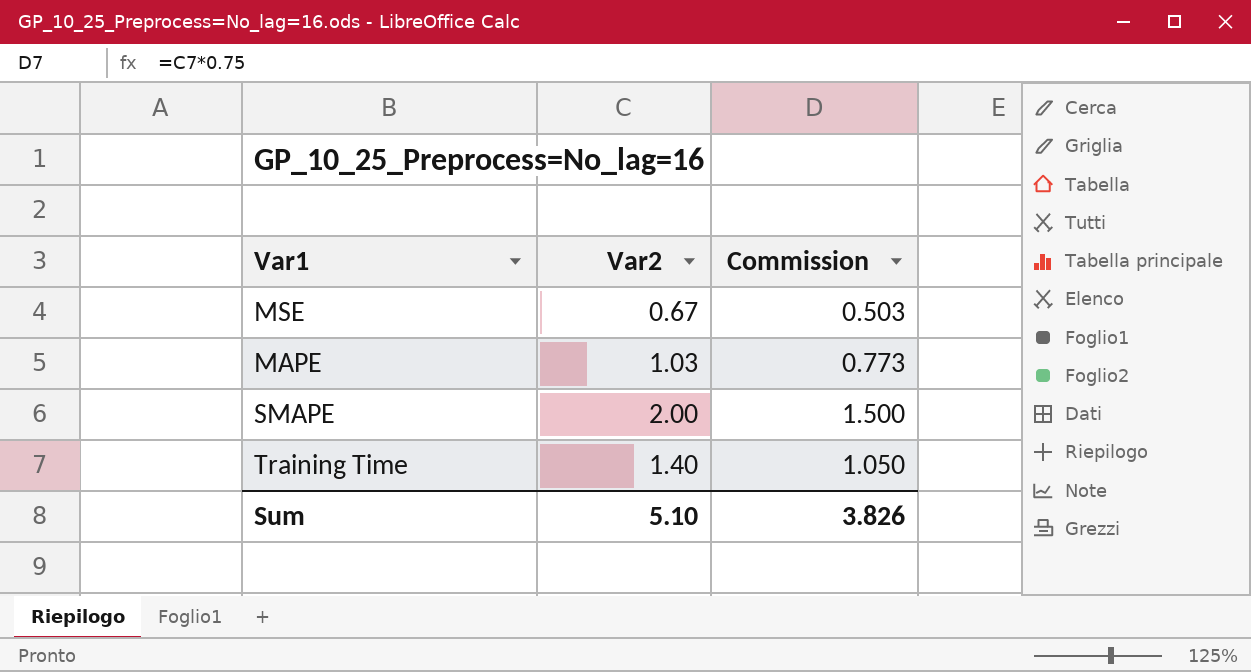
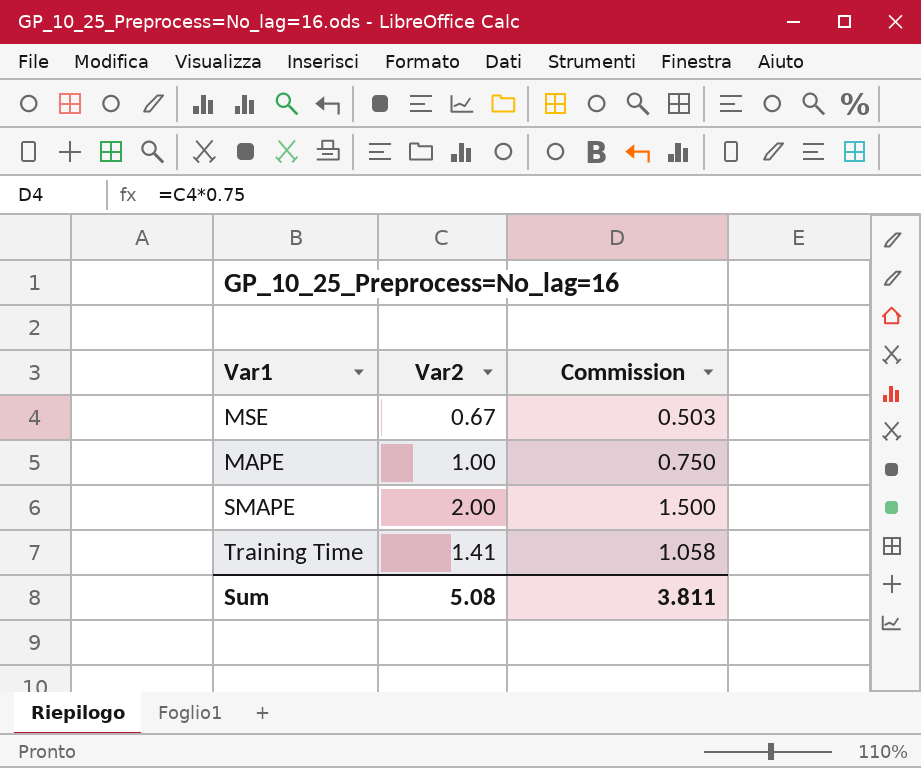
MAPE | Var2: 1.03 -> 1.00
MAPE | Commission: 0.773 -> 0.750
Training Time | Var2: 1.40 -> 1.41
Training Time | Commission: 1.050 -> 1.058
Sum | Var2: 5.10 -> 5.08
Sum | Commission: 3.826 -> 3.811

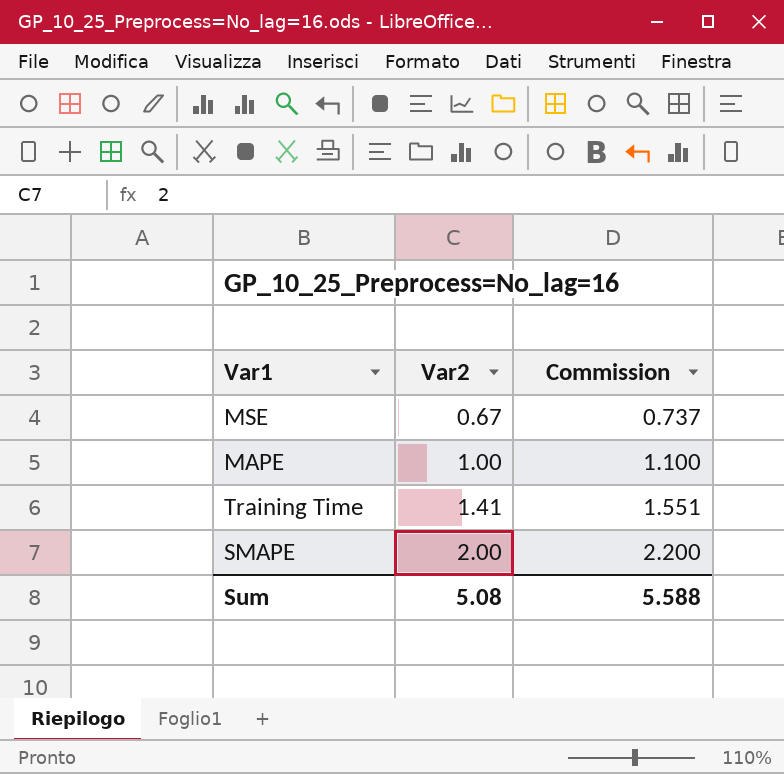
row order: none -> Var2 ascending
column Commission | formula: [Var2] * 0.75 -> [Var2] * 1.1
Sum | Commission: 3.811 -> 5.588

